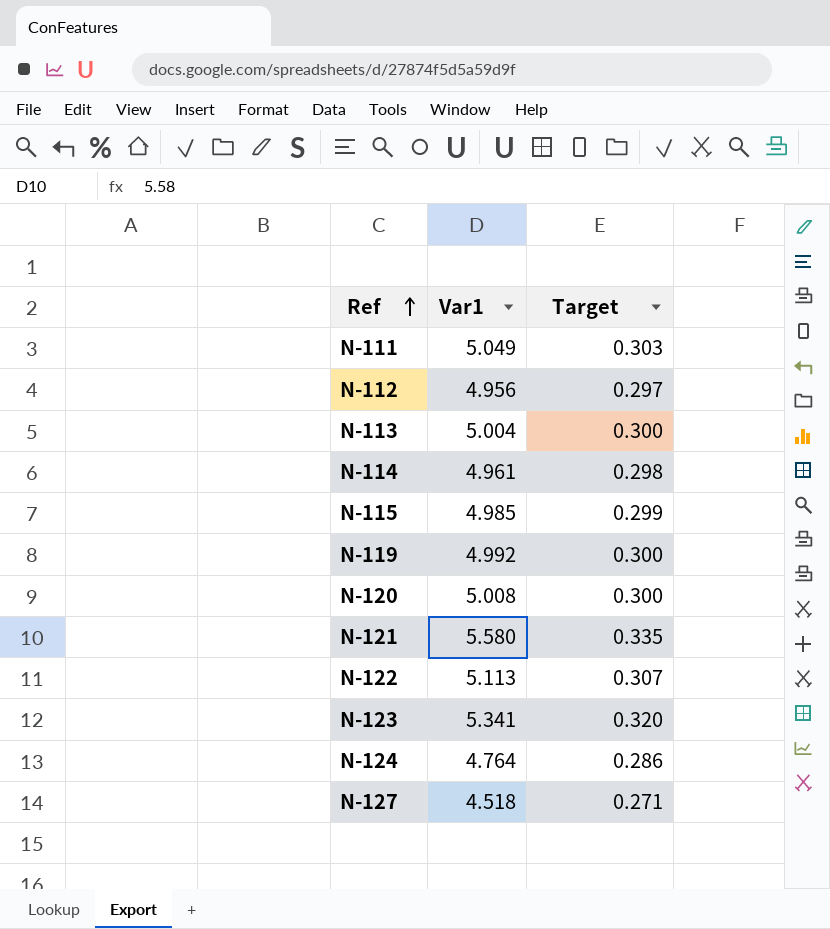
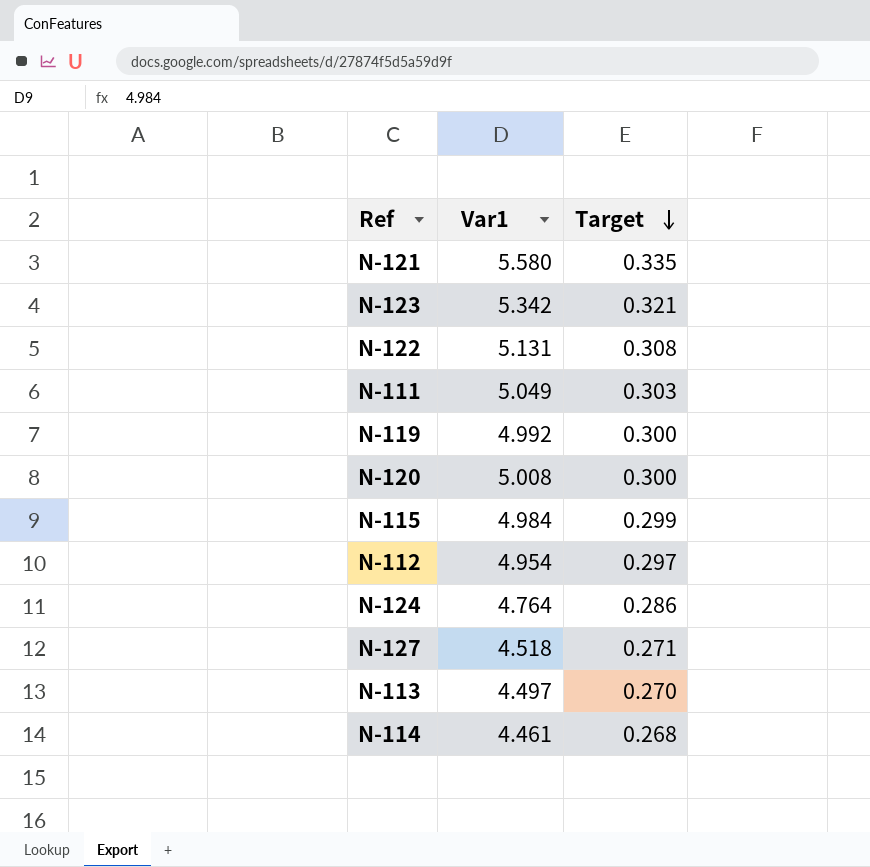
row order: Ref ascending -> Target descending
N-123 | Var1: 5.341 -> 5.342
N-123 | Target: 0.320 -> 0.321
N-122 | Var1: 5.113 -> 5.131
N-122 | Target: 0.307 -> 0.308
N-115 | Var1: 4.985 -> 4.984
N-112 | Var1: 4.956 -> 4.954
N-113 | Var1: 5.004 -> 4.497
N-113 | Target: 0.300 -> 0.270
N-114 | Var1: 4.961 -> 4.461
N-114 | Target: 0.298 -> 0.268

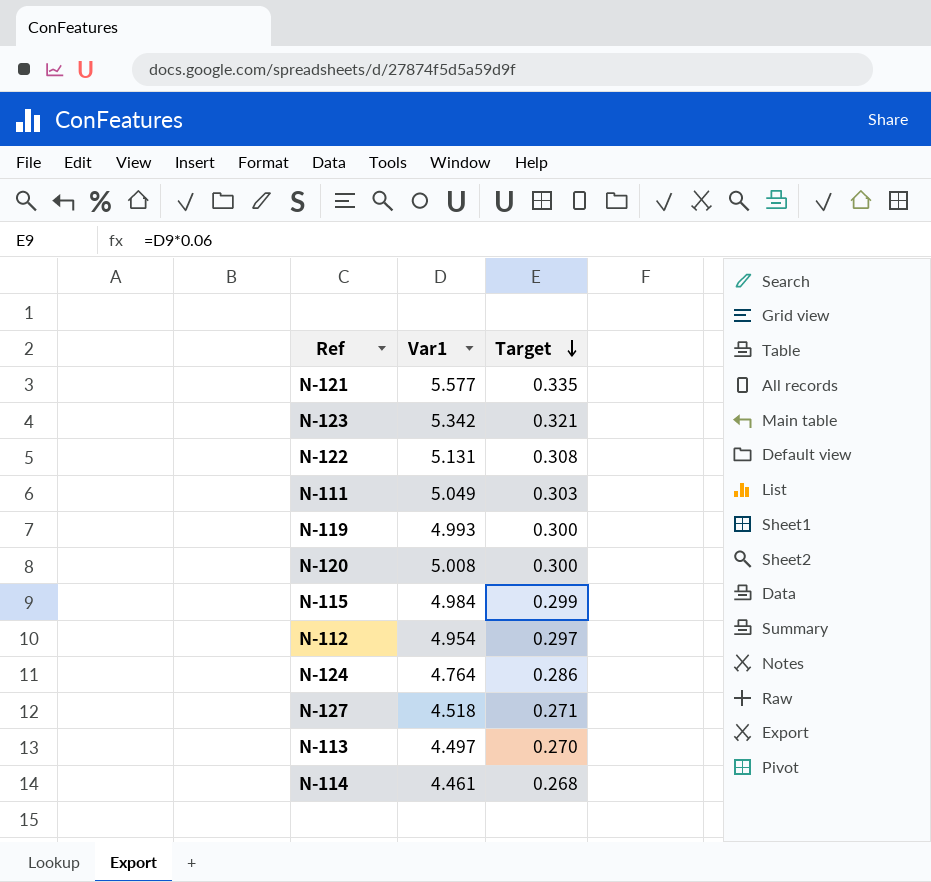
N-121 | Var1: 5.580 -> 5.577
N-119 | Var1: 4.992 -> 4.993

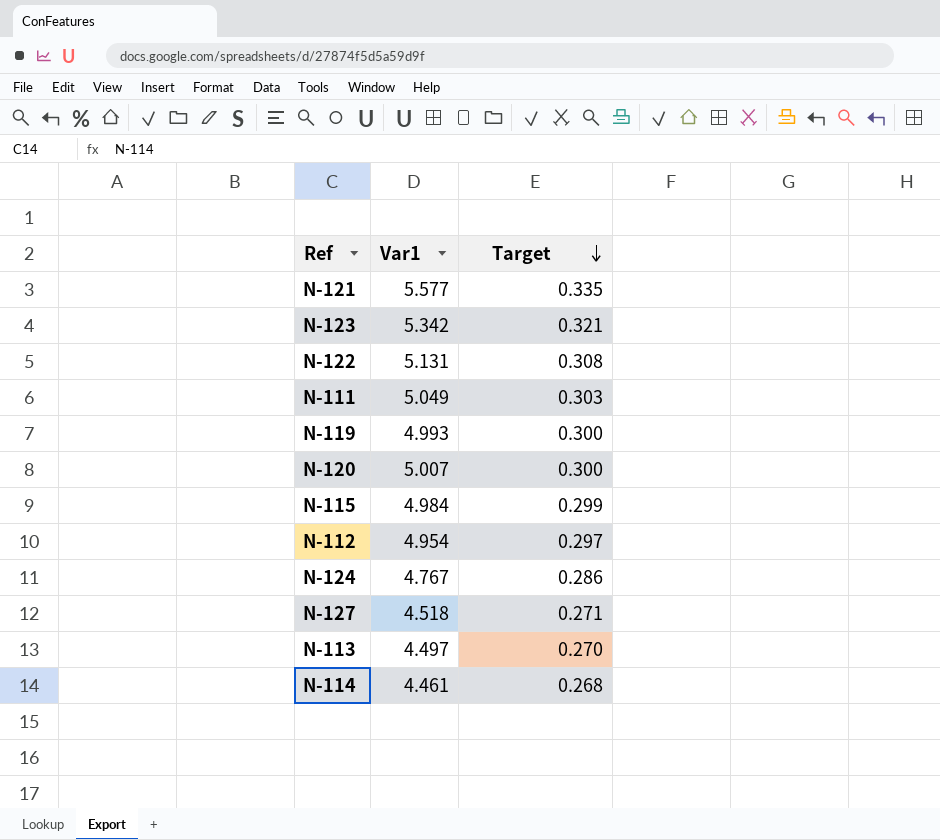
N-120 | Var1: 5.008 -> 5.007
N-124 | Var1: 4.764 -> 4.767

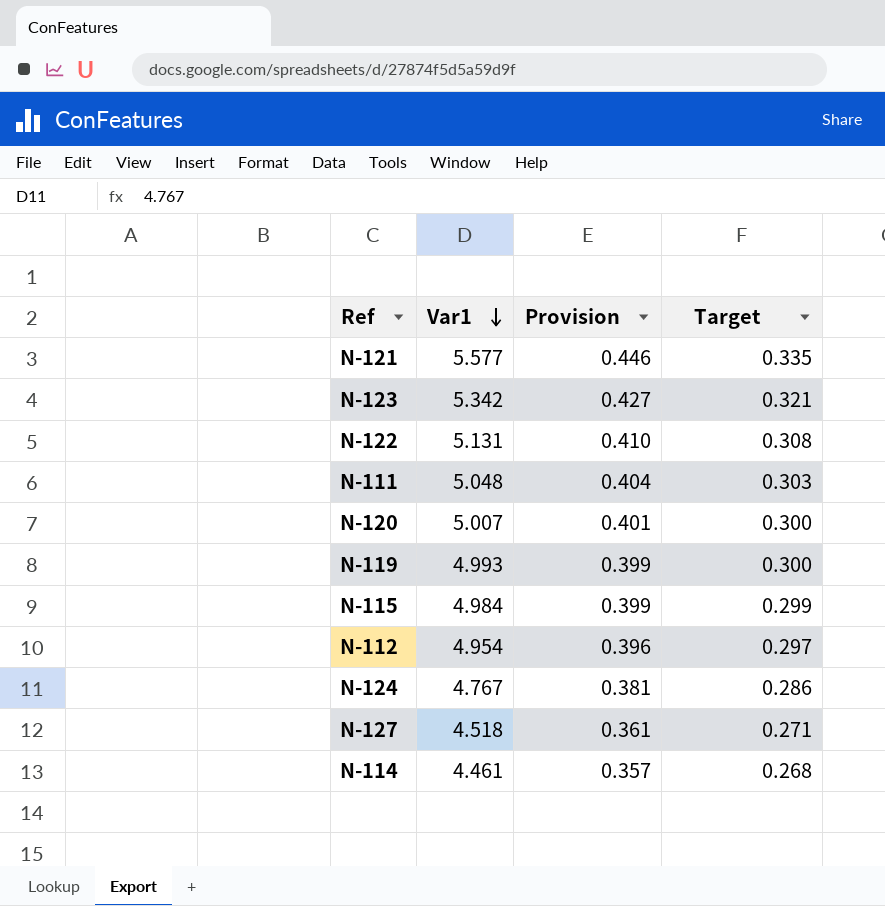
row order: Target descending -> Var1 descending
column Provision | formula: none -> [Var1] * 0.08
row N-113: 4.497 | 0.270 -> none
N-111 | Var1: 5.049 -> 5.048

